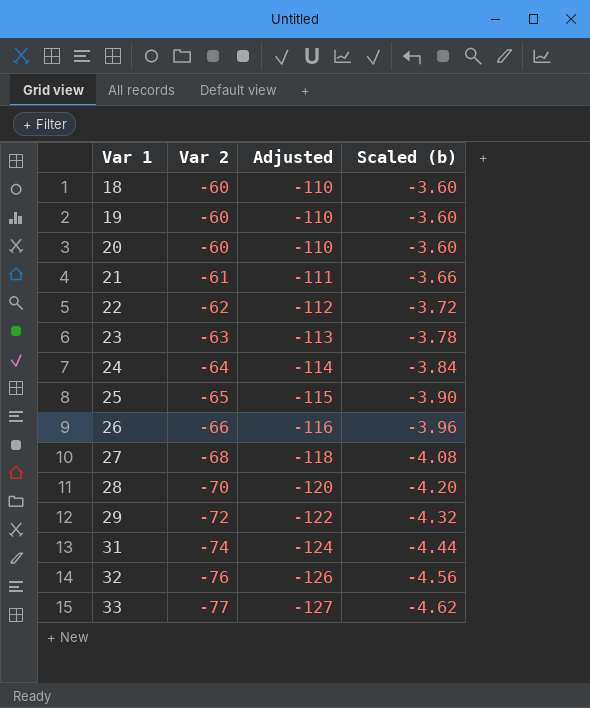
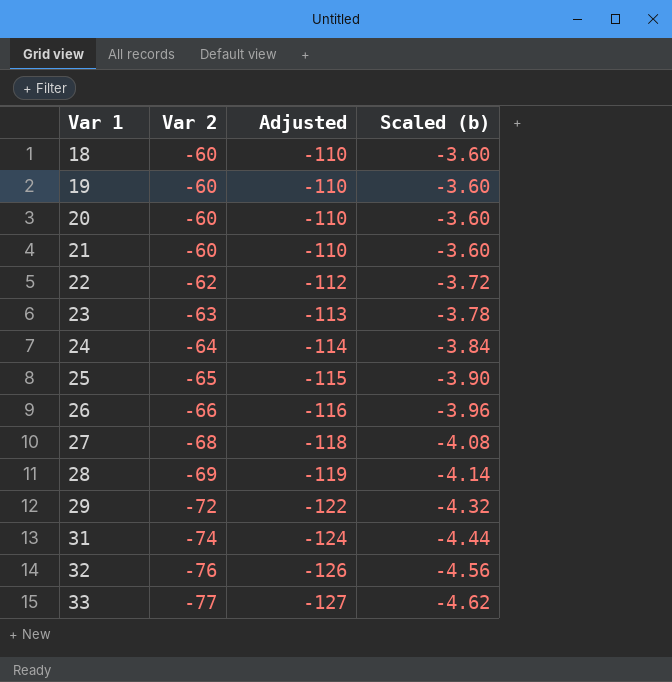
21 | Var 2: -61 -> -60
21 | Adjusted: -111 -> -110
21 | Scaled (b): -3.66 -> -3.60
28 | Var 2: -70 -> -69
28 | Adjusted: -120 -> -119
28 | Scaled (b): -4.20 -> -4.14

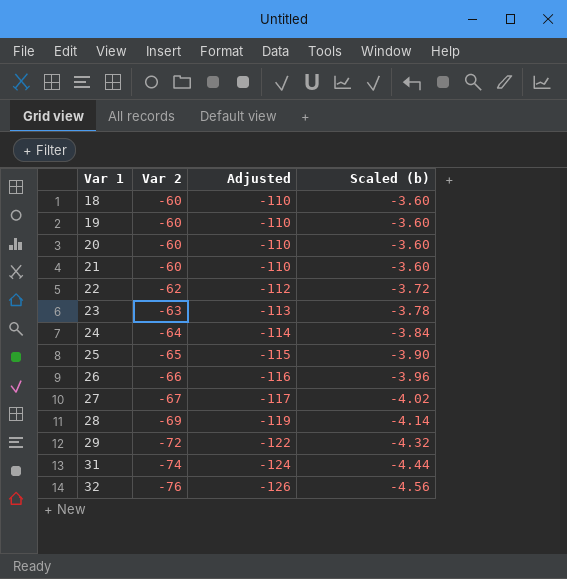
row 33: -77 | -127 | -4.62 -> none
27 | Var 2: -68 -> -67
27 | Adjusted: -118 -> -117
27 | Scaled (b): -4.08 -> -4.02

